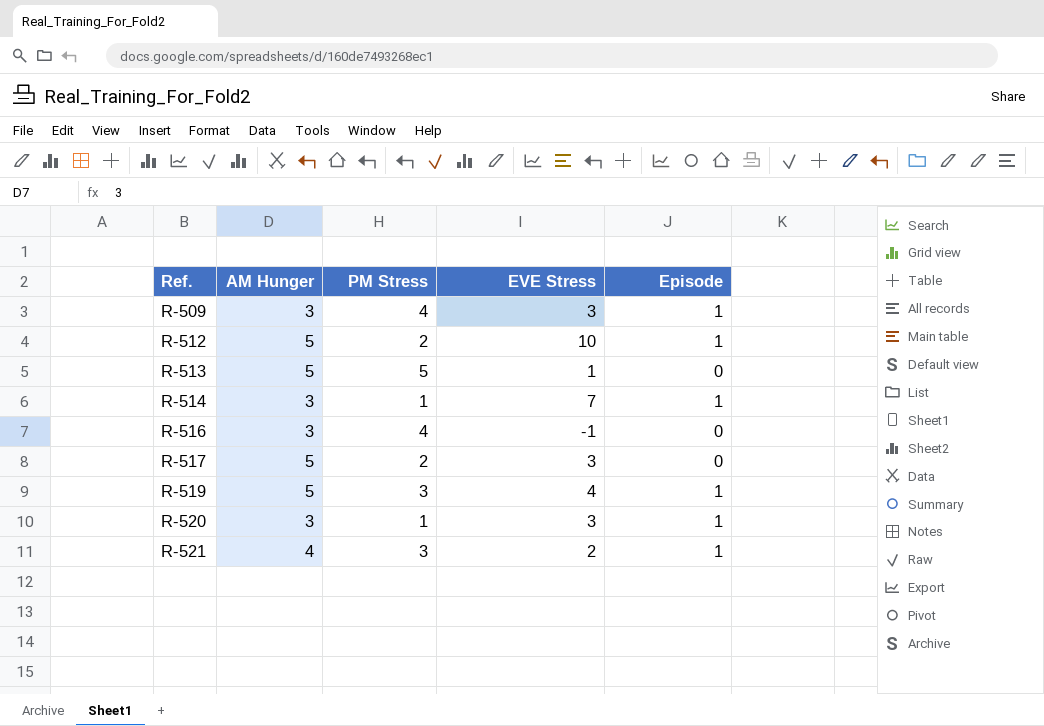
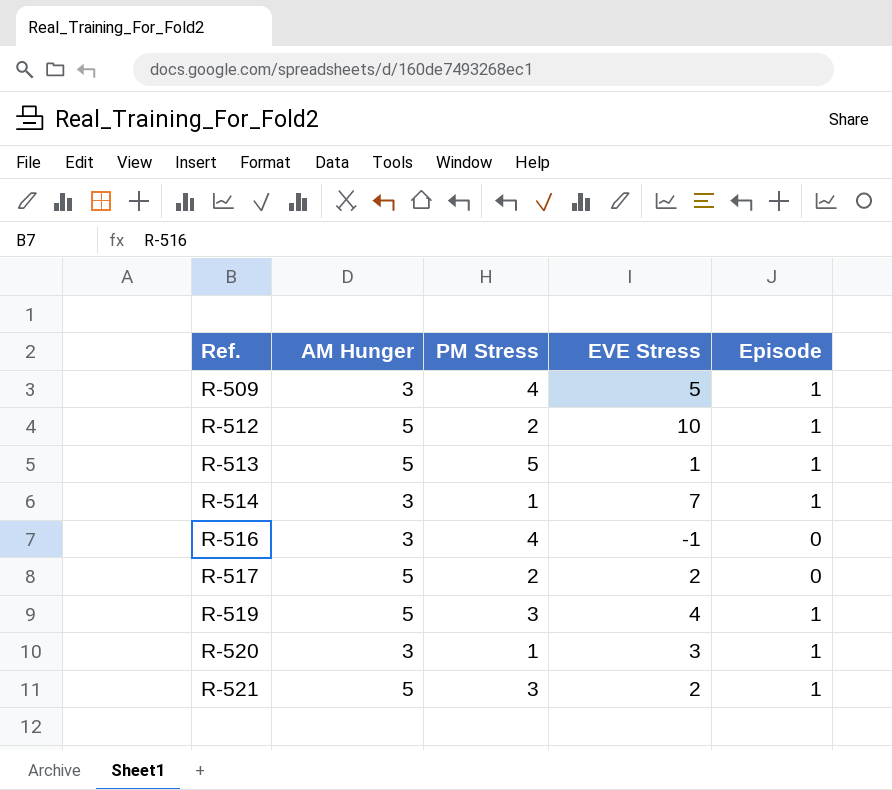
R-509 | EVE Stress: 3 -> 5
R-513 | Episode: 0 -> 1
R-517 | EVE Stress: 3 -> 2
R-521 | AM Hunger: 4 -> 5

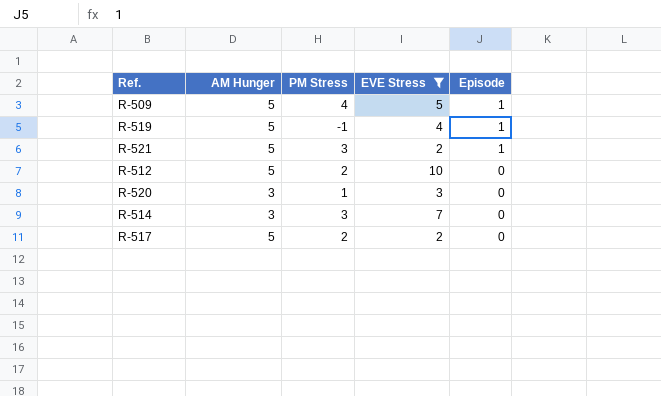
filter: none -> EVE Stress >= 2
row order: Ref. ascending -> Episode descending
R-509 | AM Hunger: 3 -> 5
R-519 | PM Stress: 3 -> -1
R-512 | Episode: 1 -> 0
R-520 | Episode: 1 -> 0
R-514 | PM Stress: 1 -> 3
R-514 | Episode: 1 -> 0

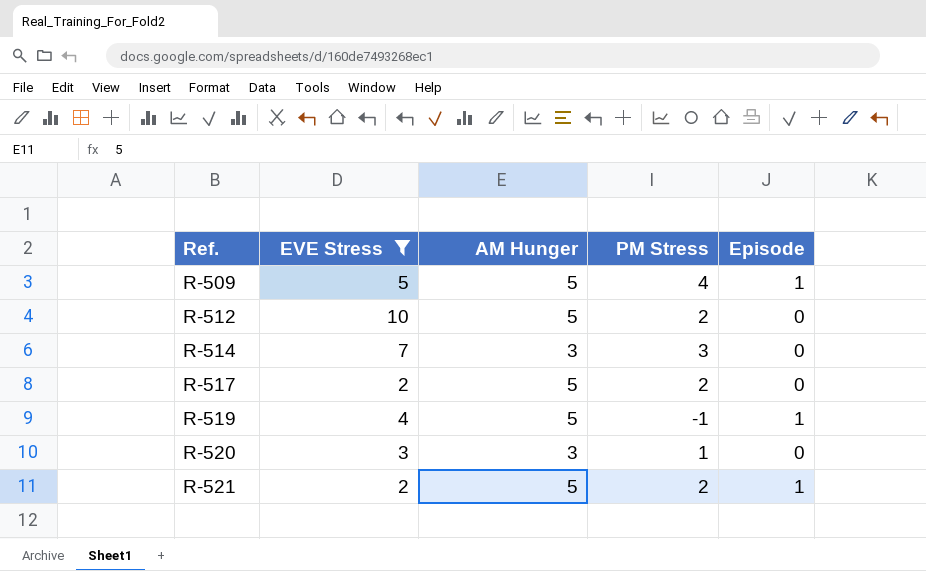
row order: Episode descending -> Ref. ascending
column EVE Stress | position: 4 -> 2
R-521 | PM Stress: 3 -> 2

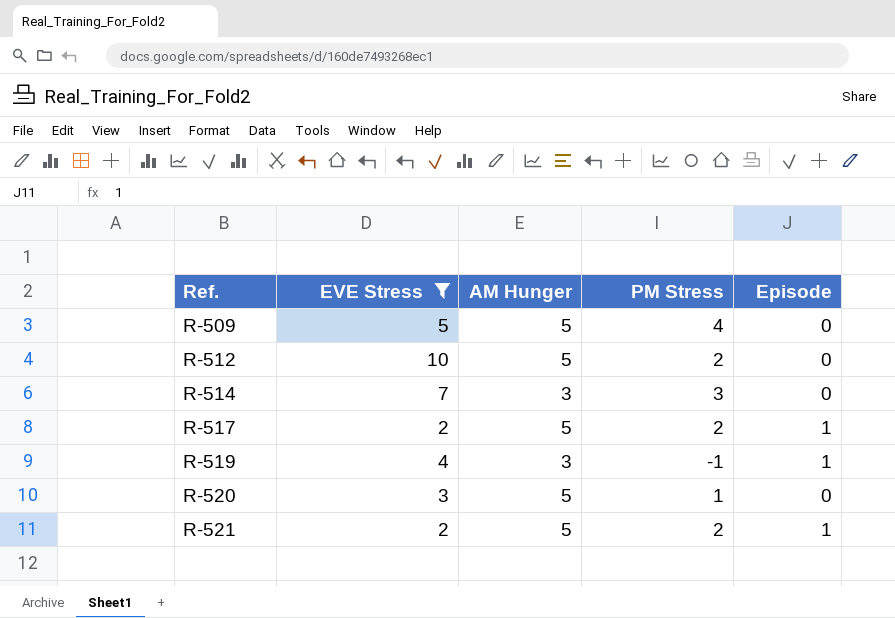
R-509 | Episode: 1 -> 0
R-517 | Episode: 0 -> 1
R-519 | AM Hunger: 5 -> 3
R-520 | AM Hunger: 3 -> 5

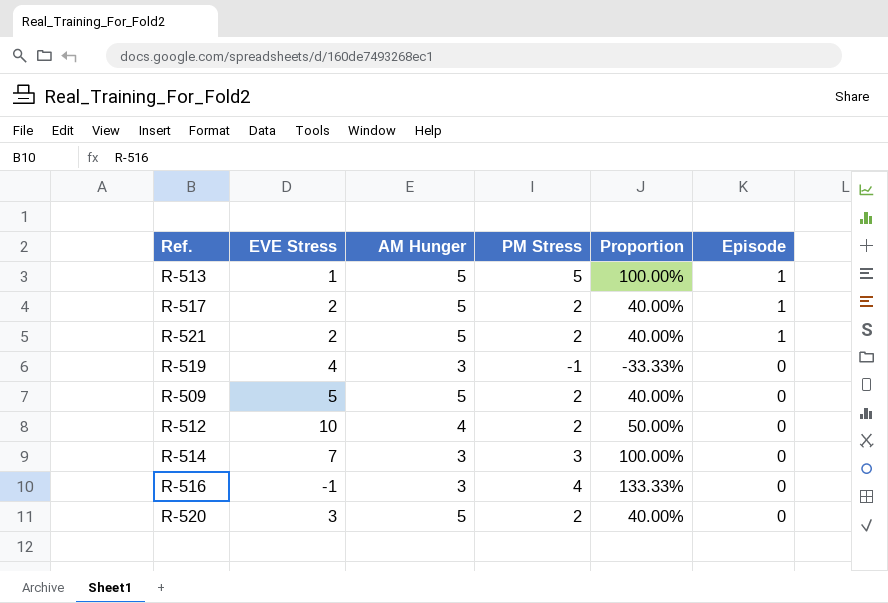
filter: EVE Stress >= 2 -> none
row order: Ref. ascending -> Episode descending
column Proportion | formula: none -> [PM Stress] / [AM Hunger]
R-519 | Episode: 1 -> 0
R-509 | PM Stress: 4 -> 2
R-512 | AM Hunger: 5 -> 4
R-520 | PM Stress: 1 -> 2

